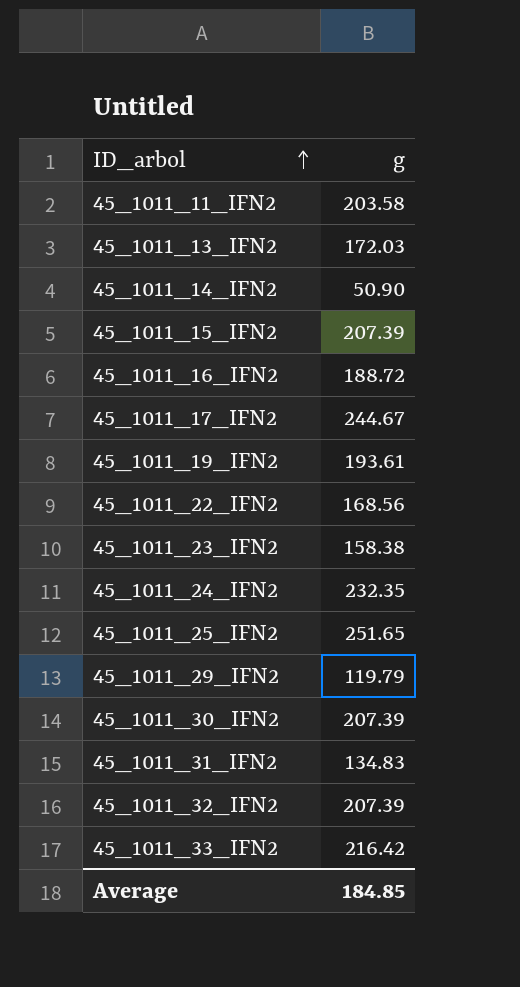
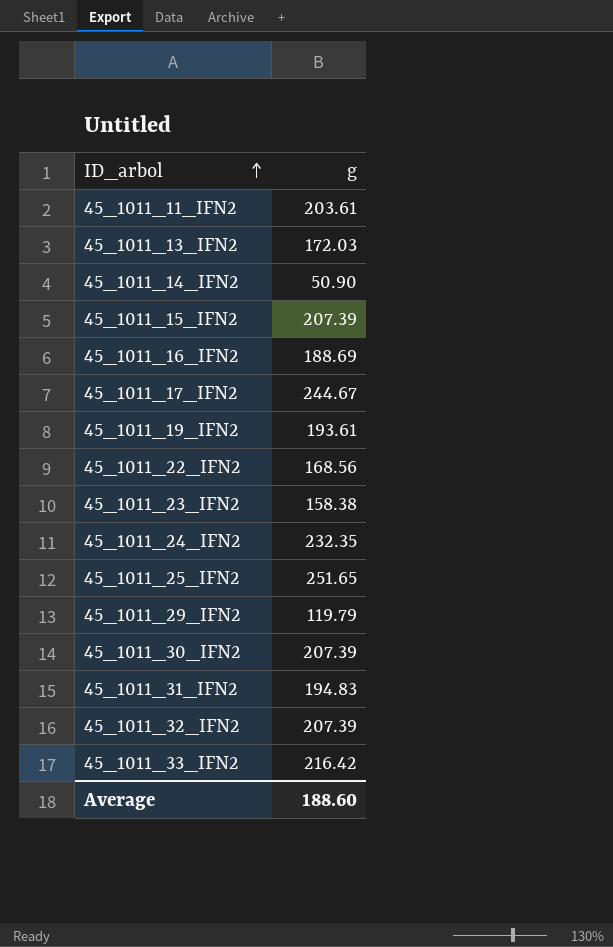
45_1011_11_IFN2 | g: 203.58 -> 203.61
45_1011_16_IFN2 | g: 188.72 -> 188.69
45_1011_31_IFN2 | g: 134.83 -> 194.83
Average | g: 184.85 -> 188.60

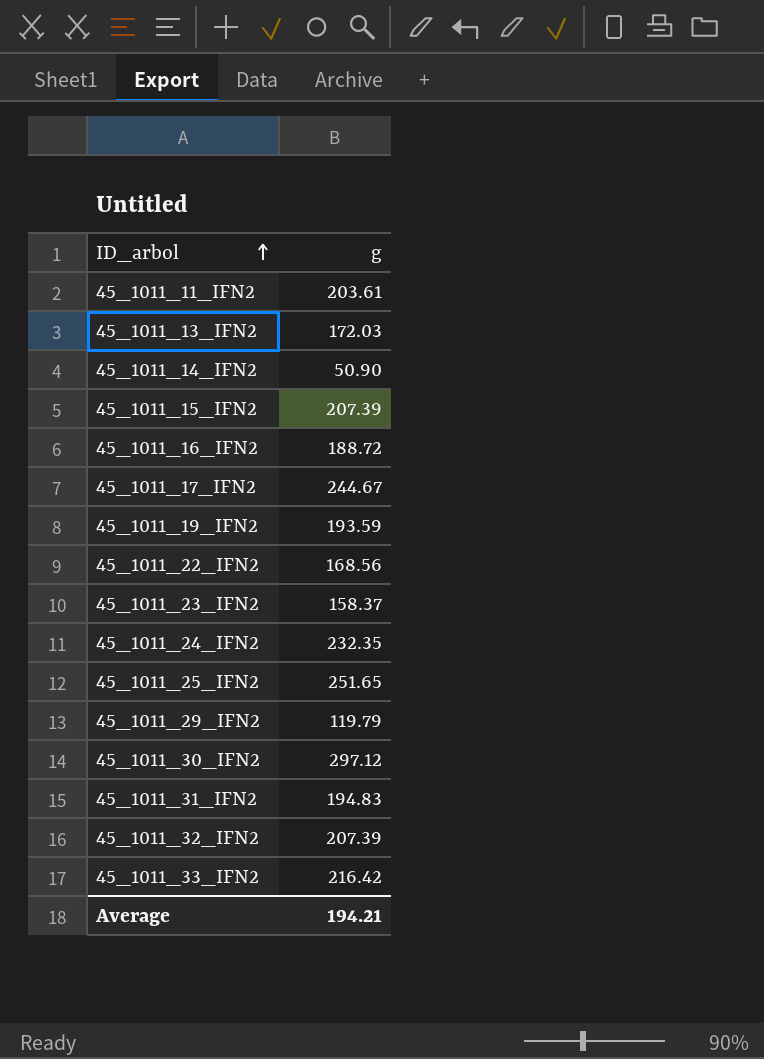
45_1011_16_IFN2 | g: 188.69 -> 188.72
45_1011_19_IFN2 | g: 193.61 -> 193.59
45_1011_23_IFN2 | g: 158.38 -> 158.37
45_1011_30_IFN2 | g: 207.39 -> 297.12
Average | g: 188.60 -> 194.21

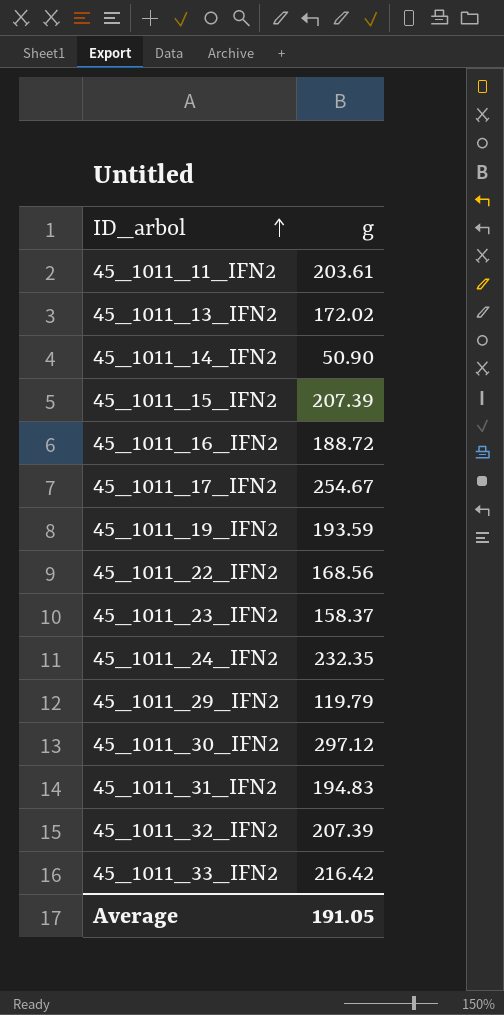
row 45_1011_25_IFN2: 251.65 -> none
45_1011_13_IFN2 | g: 172.03 -> 172.02
45_1011_17_IFN2 | g: 244.67 -> 254.67
Average | g: 194.21 -> 191.05

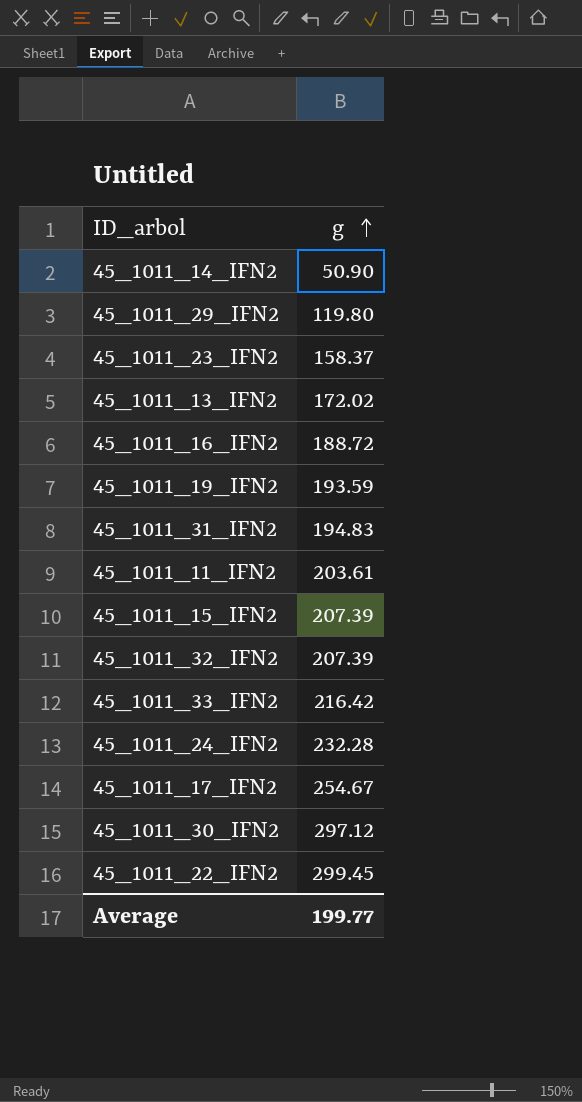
row order: ID_arbol ascending -> g ascending
45_1011_29_IFN2 | g: 119.79 -> 119.80
45_1011_24_IFN2 | g: 232.35 -> 232.28
45_1011_22_IFN2 | g: 168.56 -> 299.45
Average | g: 191.05 -> 199.77

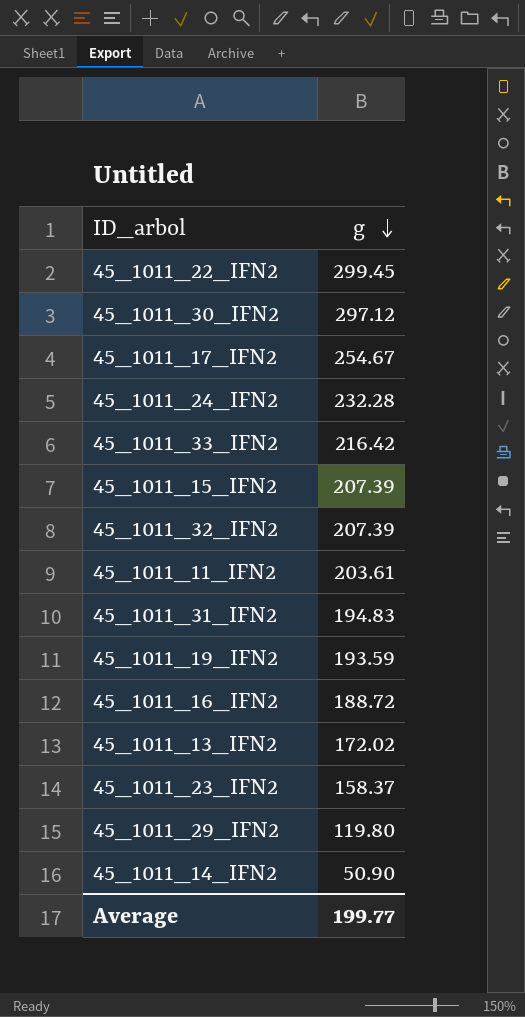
row order: g ascending -> g descending

